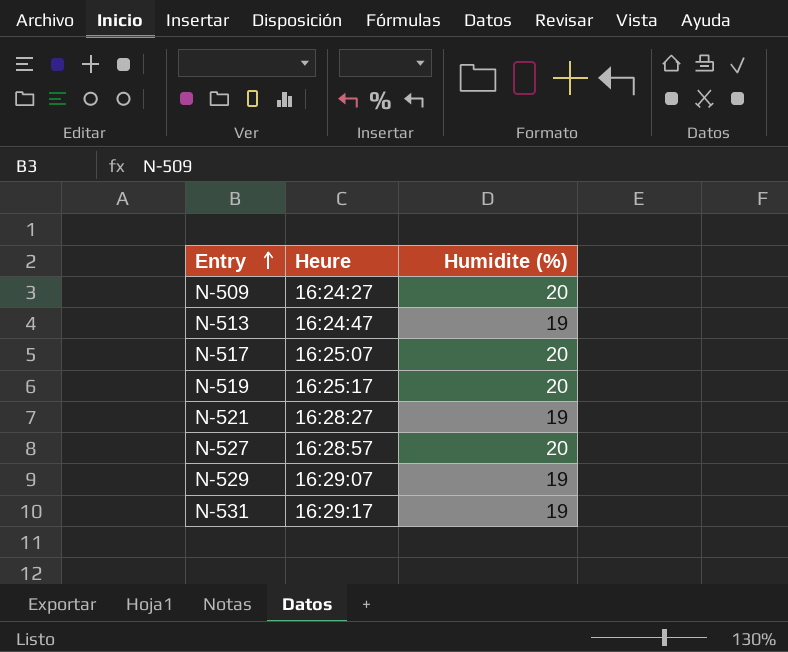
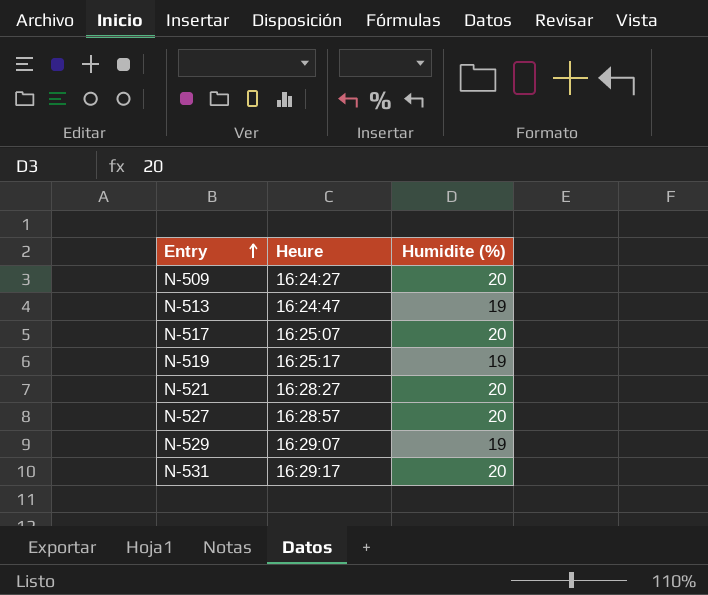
N-519 | Humidite (%): 20 -> 19
N-521 | Humidite (%): 19 -> 20
N-531 | Humidite (%): 19 -> 20

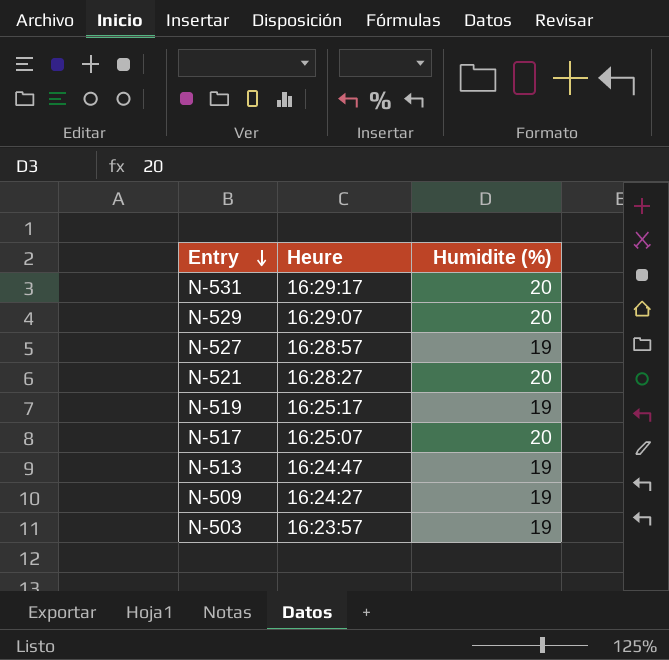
row order: Entry ascending -> Entry descending
N-529 | Humidite (%): 19 -> 20
N-527 | Humidite (%): 20 -> 19
N-509 | Humidite (%): 20 -> 19
row N-503: none -> 16:23:57 | 19

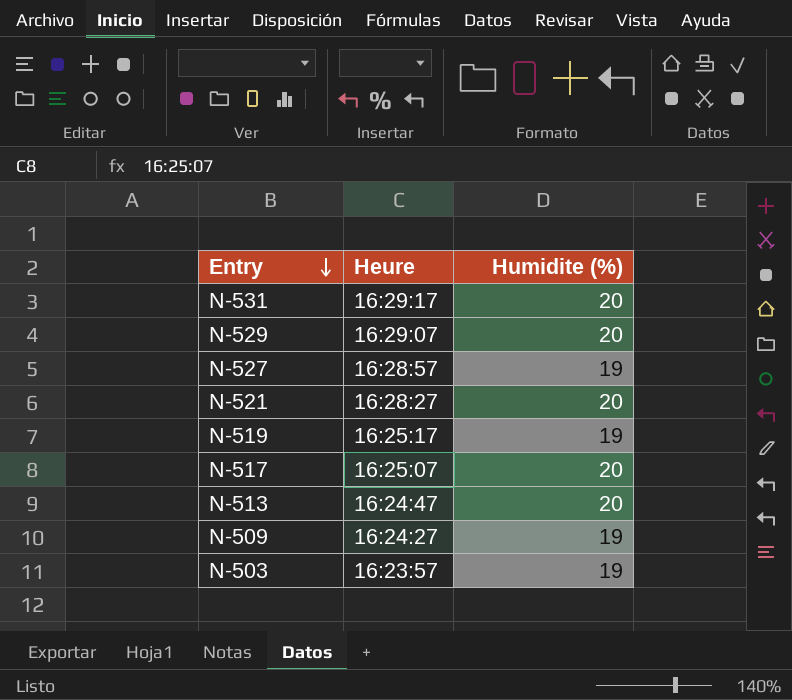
N-513 | Humidite (%): 19 -> 20

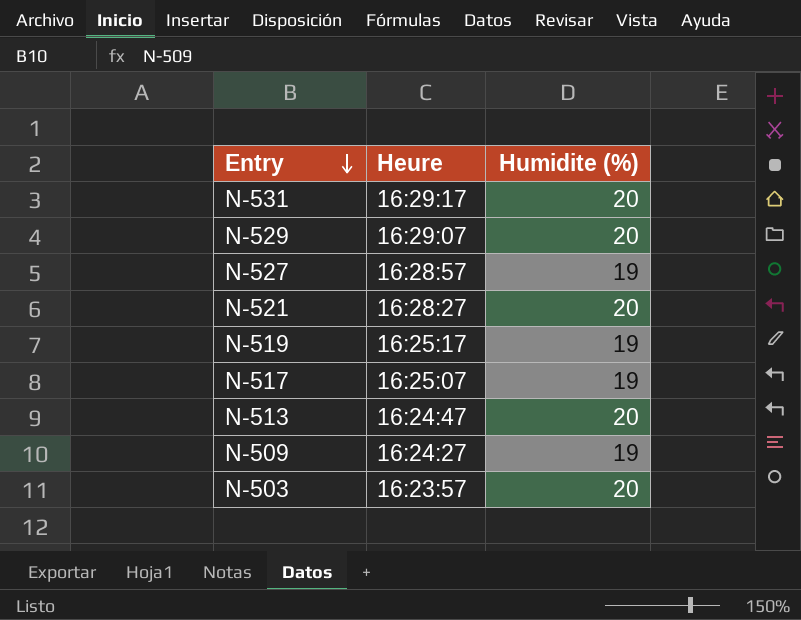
N-517 | Humidite (%): 20 -> 19
N-503 | Humidite (%): 19 -> 20

